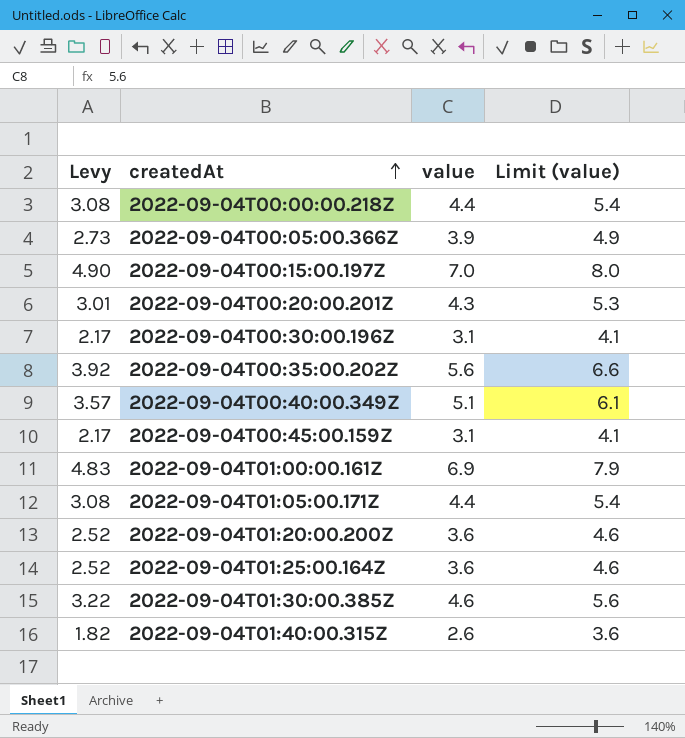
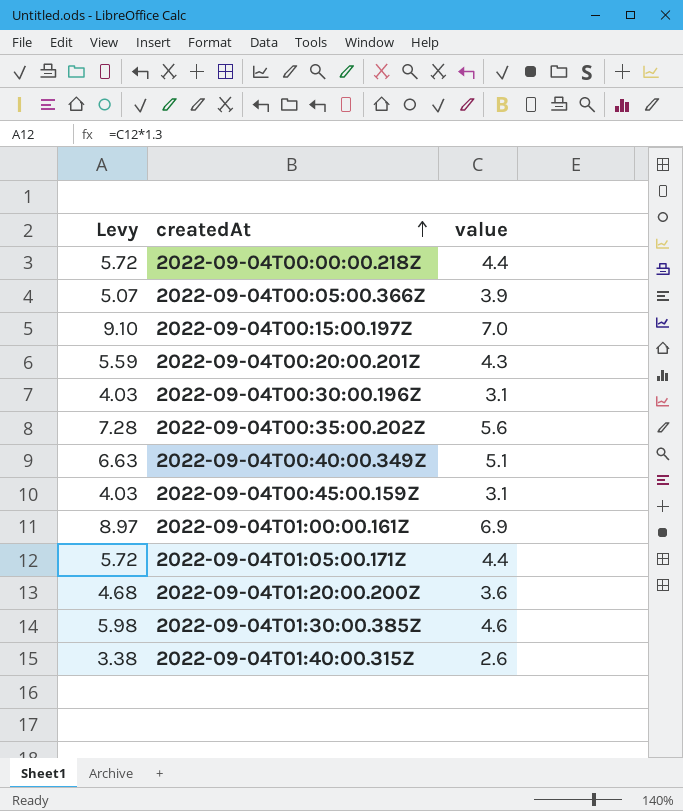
column Limit (value) | formula: [value] + 1 -> none
column Levy | formula: [value] * 0.7 -> [value] * 1.3
row 2022-09-04T01:25:00.164Z: 2.52 | 3.6 | 4.6 -> none

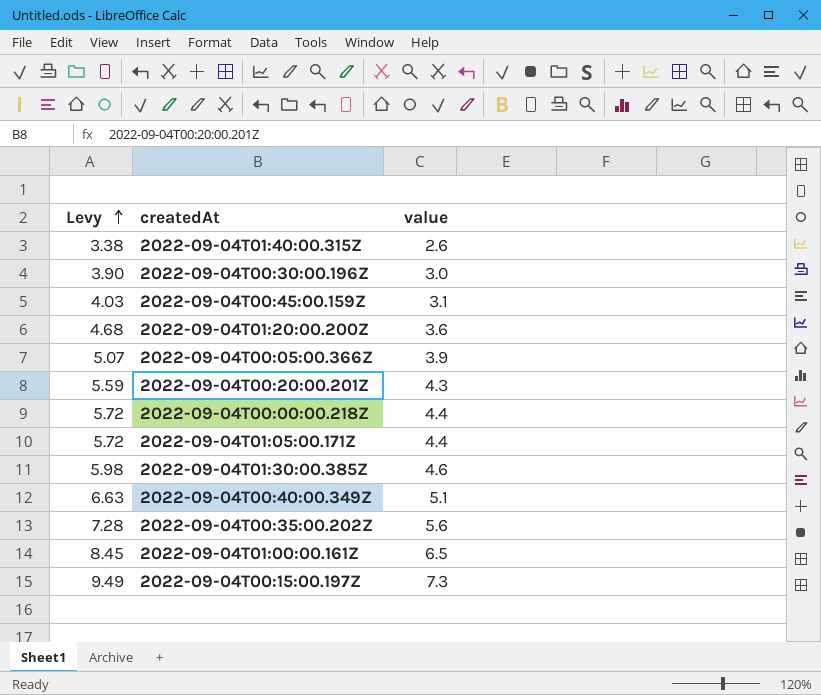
row order: createdAt ascending -> Levy ascending
2022-09-04T00:30:00.196Z | Levy: 4.03 -> 3.90
2022-09-04T00:30:00.196Z | value: 3.1 -> 3.0
2022-09-04T01:00:00.161Z | Levy: 8.97 -> 8.45
2022-09-04T01:00:00.161Z | value: 6.9 -> 6.5
2022-09-04T00:15:00.197Z | Levy: 9.10 -> 9.49
2022-09-04T00:15:00.197Z | value: 7.0 -> 7.3

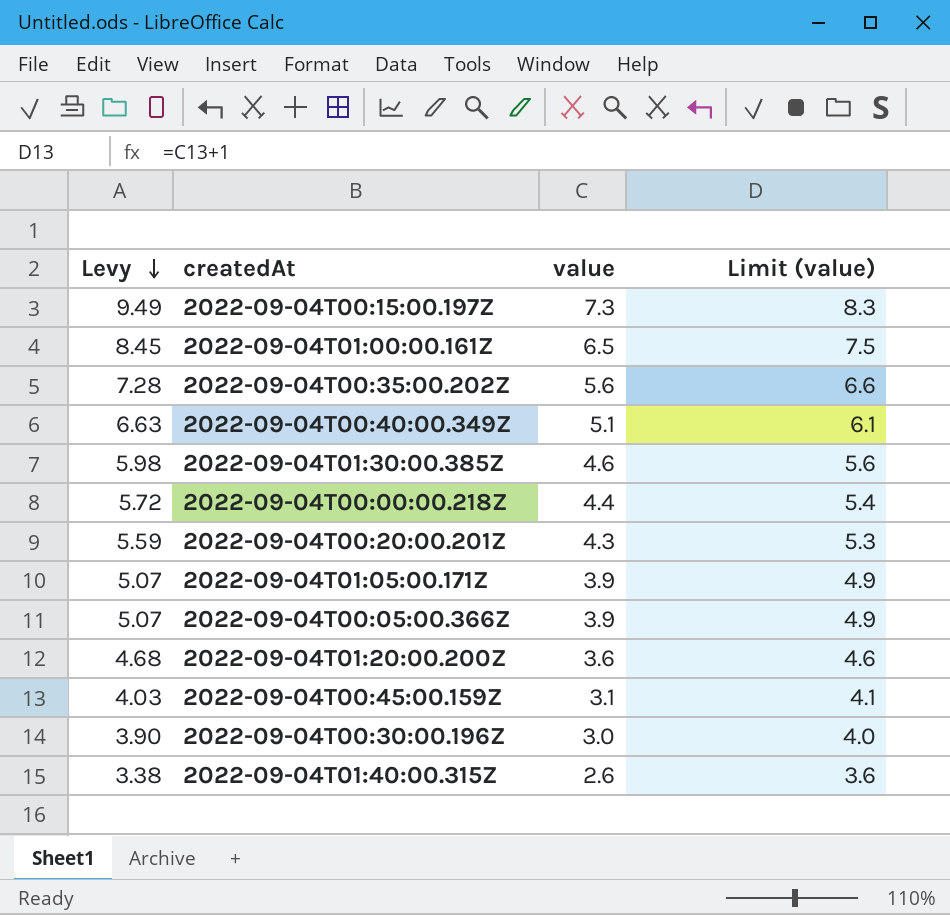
row order: Levy ascending -> Levy descending
column Limit (value) | formula: none -> [value] + 1
2022-09-04T01:05:00.171Z | Levy: 5.72 -> 5.07
2022-09-04T01:05:00.171Z | value: 4.4 -> 3.9

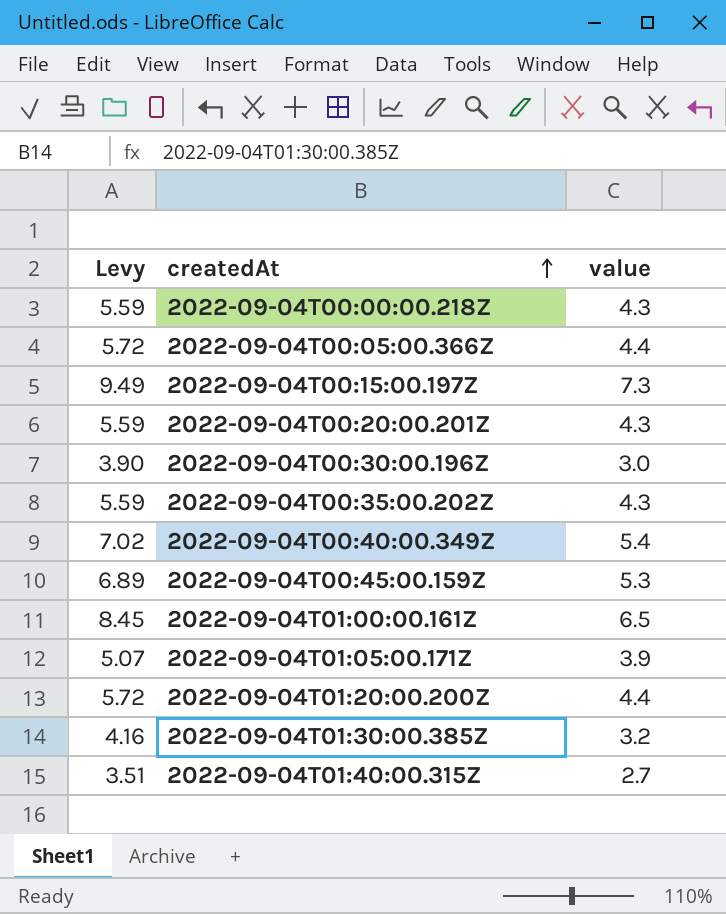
row order: Levy descending -> createdAt ascending
column Limit (value) | formula: [value] + 1 -> none
2022-09-04T00:00:00.218Z | Levy: 5.72 -> 5.59
2022-09-04T00:00:00.218Z | value: 4.4 -> 4.3
2022-09-04T00:05:00.366Z | Levy: 5.07 -> 5.72
2022-09-04T00:05:00.366Z | value: 3.9 -> 4.4
2022-09-04T00:35:00.202Z | Levy: 7.28 -> 5.59
2022-09-04T00:35:00.202Z | value: 5.6 -> 4.3
2022-09-04T00:40:00.349Z | Levy: 6.63 -> 7.02
2022-09-04T00:40:00.349Z | value: 5.1 -> 5.4
2022-09-04T00:45:00.159Z | Levy: 4.03 -> 6.89
2022-09-04T00:45:00.159Z | value: 3.1 -> 5.3
2022-09-04T01:20:00.200Z | Levy: 4.68 -> 5.72
2022-09-04T01:20:00.200Z | value: 3.6 -> 4.4
2022-09-04T01:30:00.385Z | Levy: 5.98 -> 4.16
2022-09-04T01:30:00.385Z | value: 4.6 -> 3.2
2022-09-04T01:40:00.315Z | Levy: 3.38 -> 3.51
2022-09-04T01:40:00.315Z | value: 2.6 -> 2.7

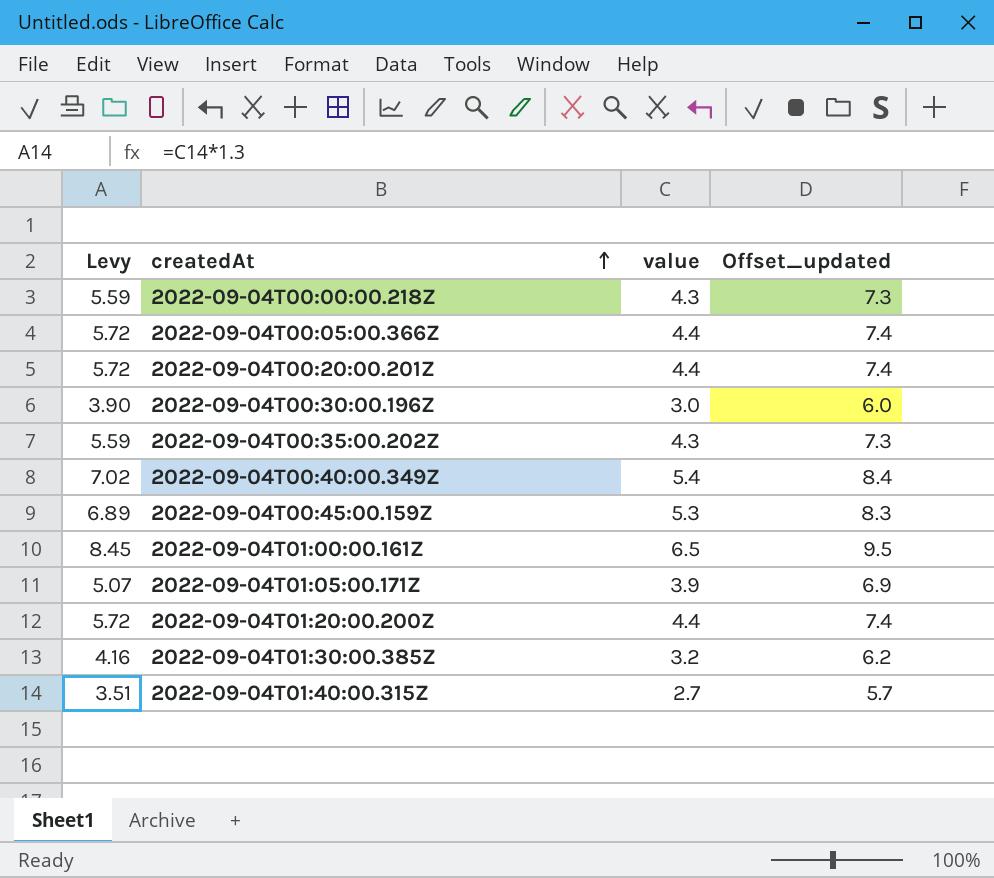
column Offset_updated | formula: none -> [value] + 3
row 2022-09-04T00:15:00.197Z: 9.49 | 7.3 -> none
2022-09-04T00:20:00.201Z | Levy: 5.59 -> 5.72
2022-09-04T00:20:00.201Z | value: 4.3 -> 4.4

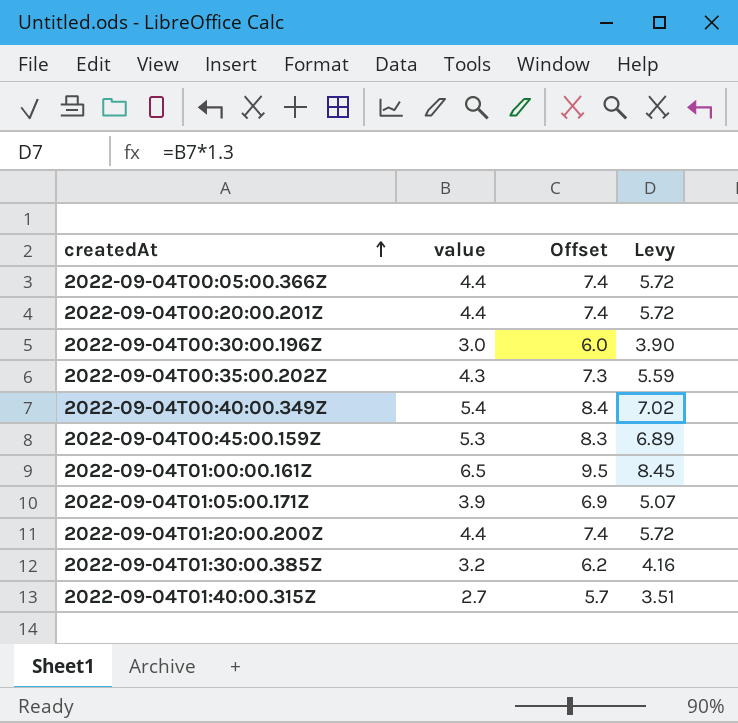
column name: Offset_updated -> Offset
column Levy | position: 1 -> 4
row 2022-09-04T00:00:00.218Z: 5.59 | 4.3 | 7.3 -> none

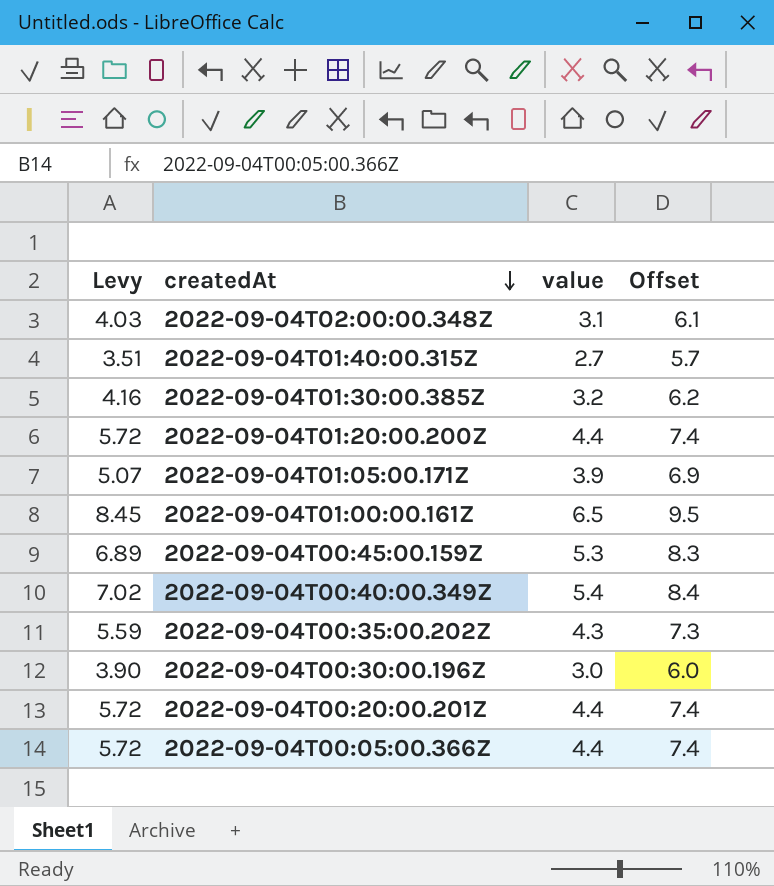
row order: createdAt ascending -> createdAt descending
column Levy | position: 4 -> 1
row 2022-09-04T02:00:00.348Z: none -> 4.03 | 3.1 | 6.1

